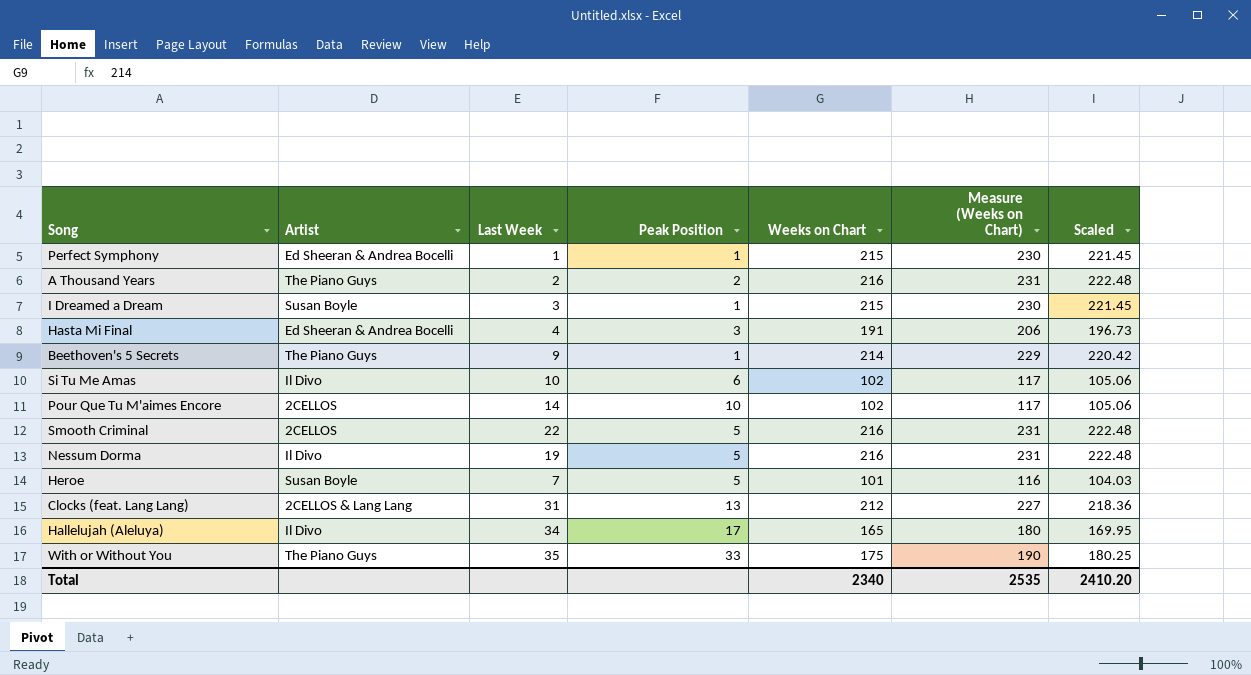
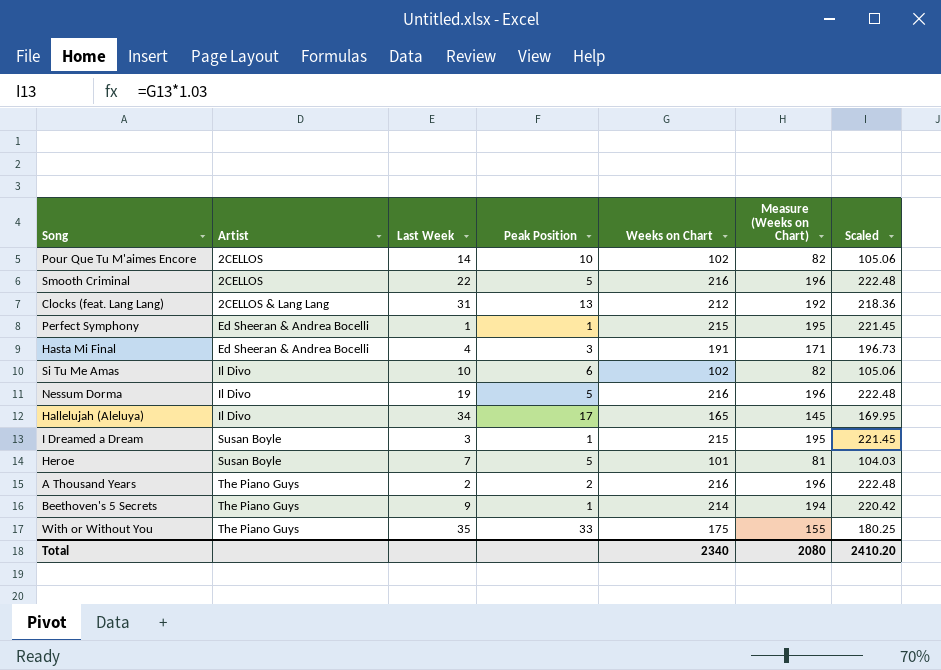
row order: none -> Artist ascending
column Measure (Weeks on Chart) | formula: [Weeks on Chart] + 15 -> [Weeks on Chart] - 20
Total | Measure (Weeks on Chart): 2535 -> 2080

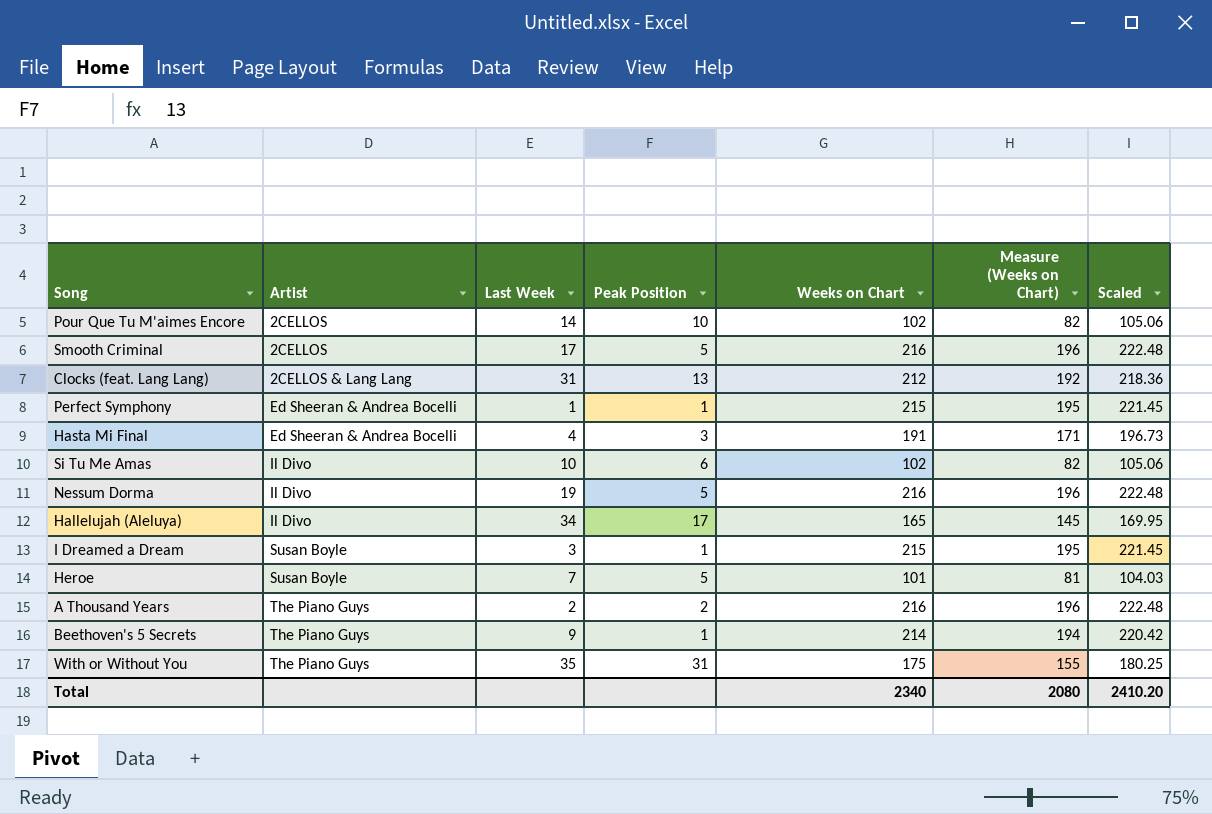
Smooth Criminal | Last Week: 22 -> 17
With or Without You | Peak Position: 33 -> 31

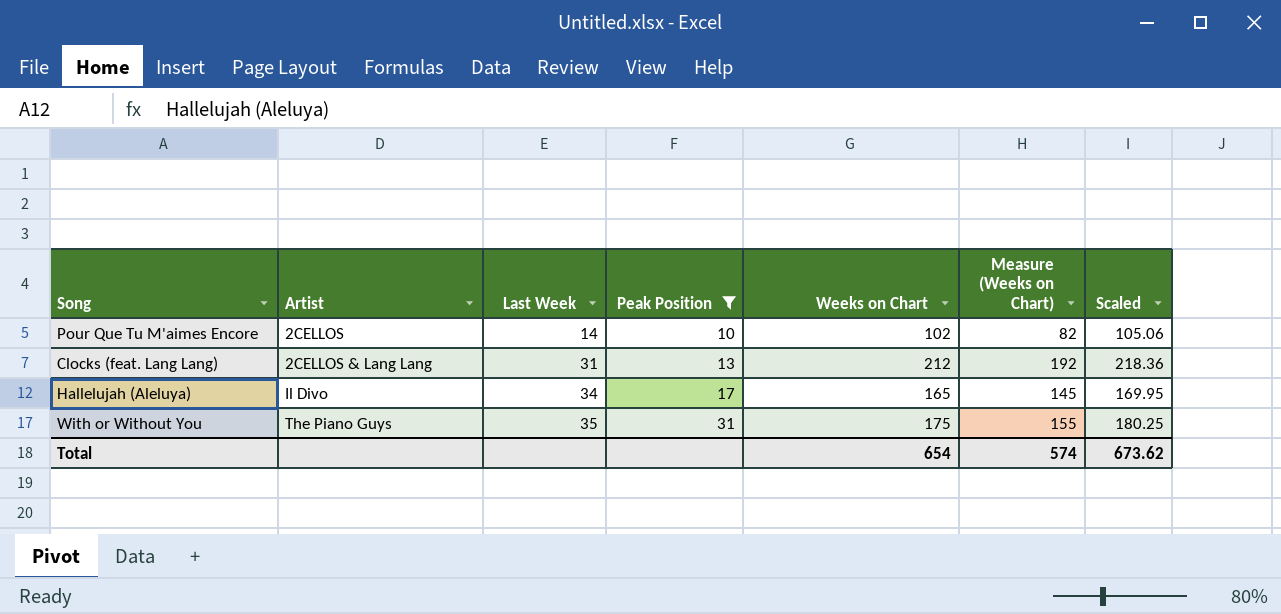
filter: none -> Peak Position >= 10
Total | Weeks on Chart: 2340 -> 654
Total | Measure (Weeks on Chart): 2080 -> 574
Total | Scaled: 2410.20 -> 673.62

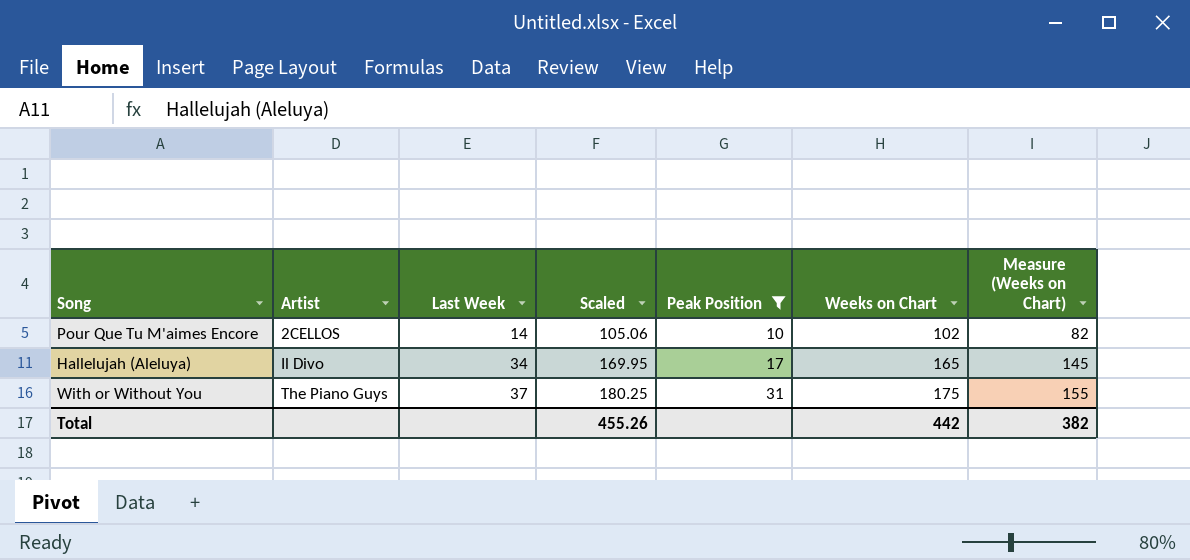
column Scaled | position: 7 -> 4
row Clocks (feat. Lang Lang): 2CELLOS & Lang Lang | 31 | 13 | 212 | 192 | 218.36 -> none
With or Without You | Last Week: 35 -> 37
Total | Scaled: 673.62 -> 455.26
Total | Weeks on Chart: 654 -> 442
Total | Measure (Weeks on Chart): 574 -> 382

